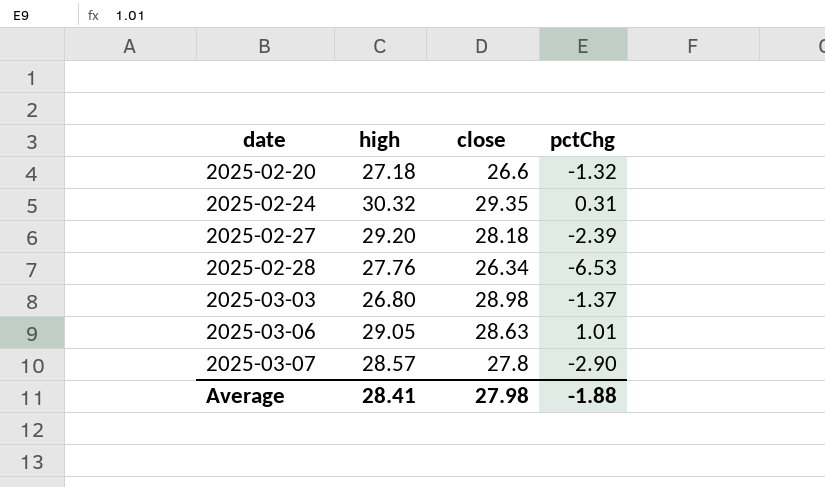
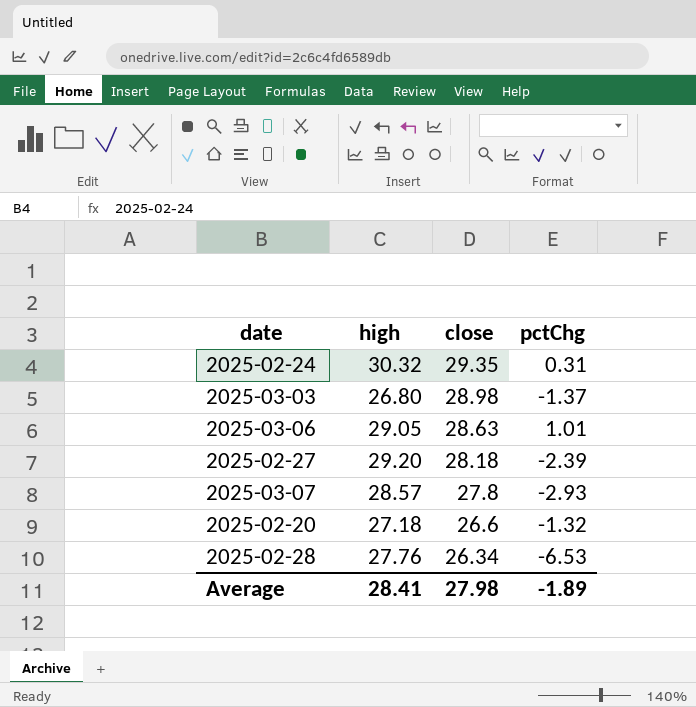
row order: date ascending -> close descending
2025-03-07 | pctChg: -2.90 -> -2.93
Average | pctChg: -1.88 -> -1.89

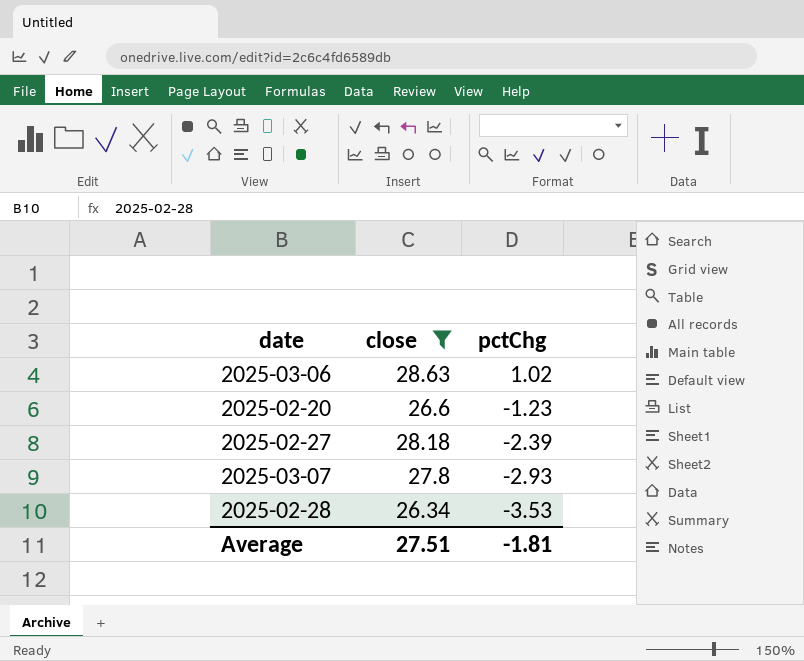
filter: none -> close <= 28.63
row order: close descending -> pctChg descending
column high | position: 2 -> none
2025-03-06 | pctChg: 1.01 -> 1.02
2025-02-20 | pctChg: -1.32 -> -1.23
2025-02-28 | pctChg: -6.53 -> -3.53
Average | close: 27.98 -> 27.51
Average | pctChg: -1.89 -> -1.81

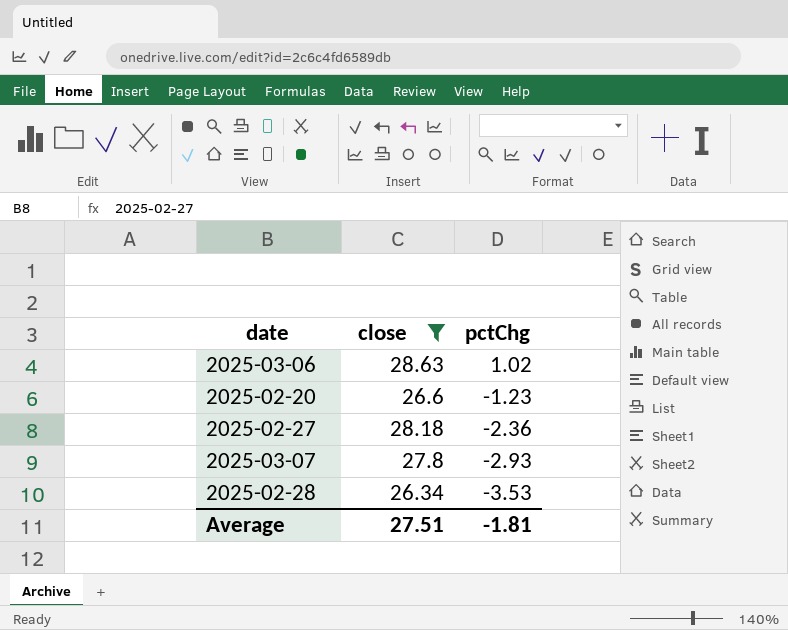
2025-02-27 | pctChg: -2.39 -> -2.36

